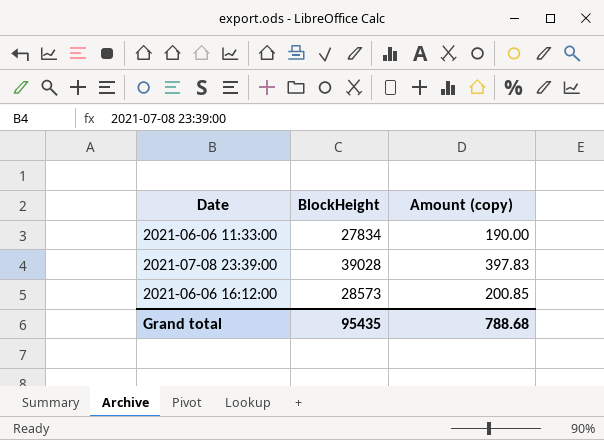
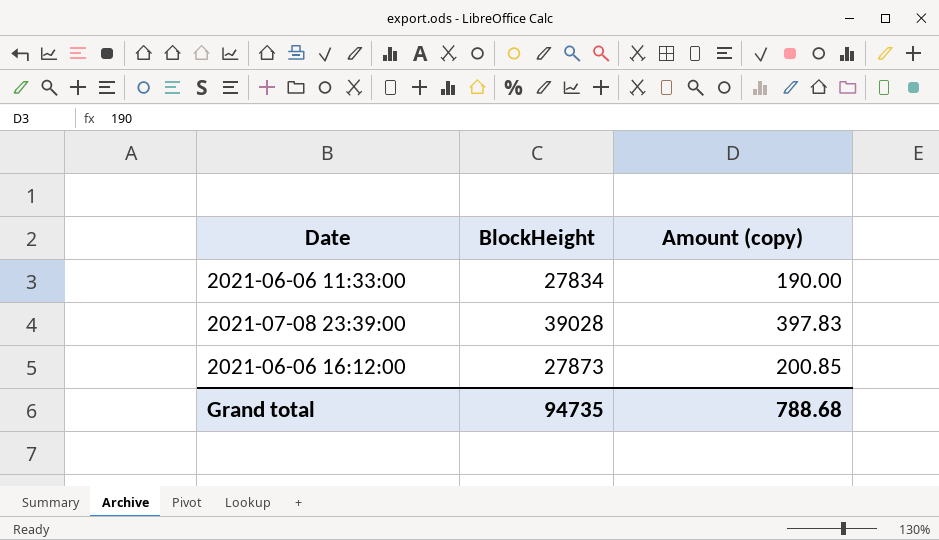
2021-06-06 16:12:00 | BlockHeight: 28573 -> 27873
Grand total | BlockHeight: 95435 -> 94735

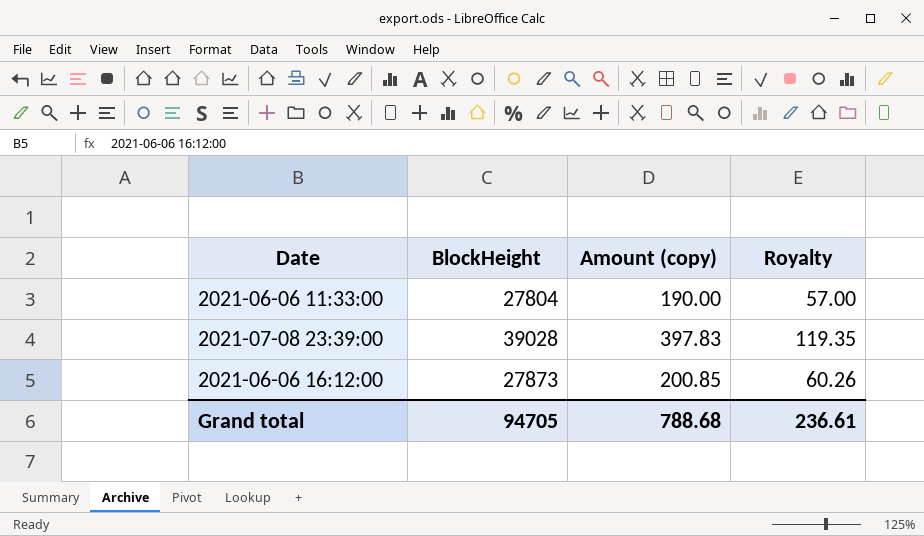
column Royalty | formula: none -> [Amount (copy)] * 0.3
2021-06-06 11:33:00 | BlockHeight: 27834 -> 27804
Grand total | BlockHeight: 94735 -> 94705

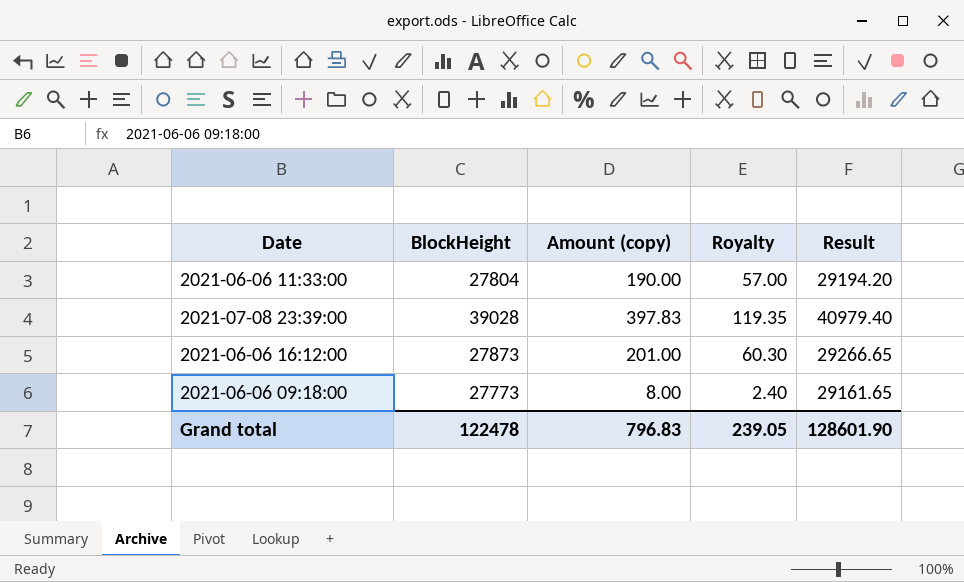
column Result | formula: none -> [BlockHeight] * 1.05
2021-06-06 16:12:00 | Amount (copy): 200.85 -> 201.00
2021-06-06 16:12:00 | Royalty: 60.26 -> 60.30
row 2021-06-06 09:18:00: none -> 27773 | 8.00 | 2.40 | 29161.65
Grand total | BlockHeight: 94705 -> 122478
Grand total | Amount (copy): 788.68 -> 796.83
Grand total | Royalty: 236.61 -> 239.05

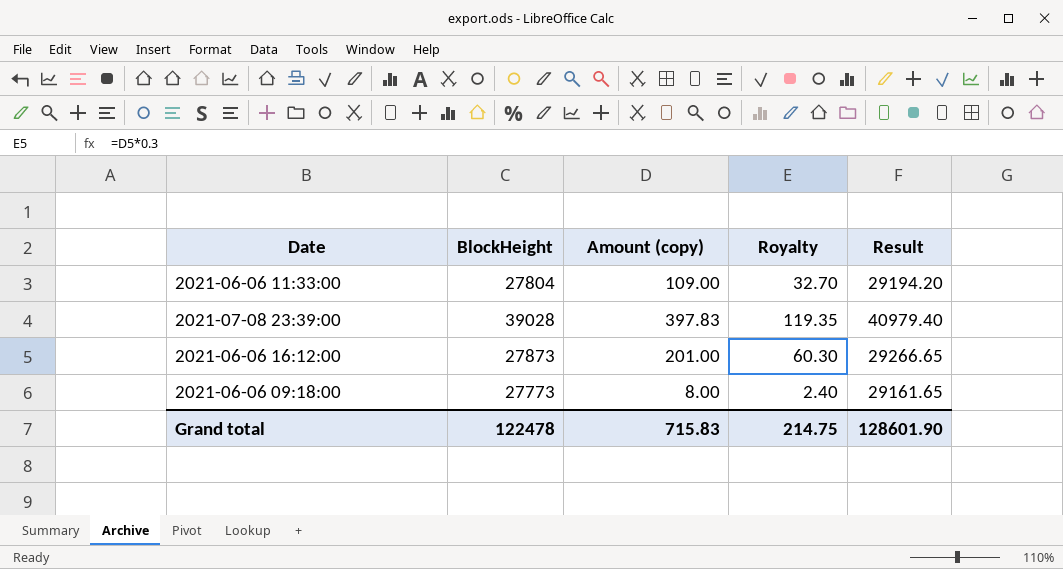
2021-06-06 11:33:00 | Amount (copy): 190.00 -> 109.00
2021-06-06 11:33:00 | Royalty: 57.00 -> 32.70
Grand total | Amount (copy): 796.83 -> 715.83
Grand total | Royalty: 239.05 -> 214.75

